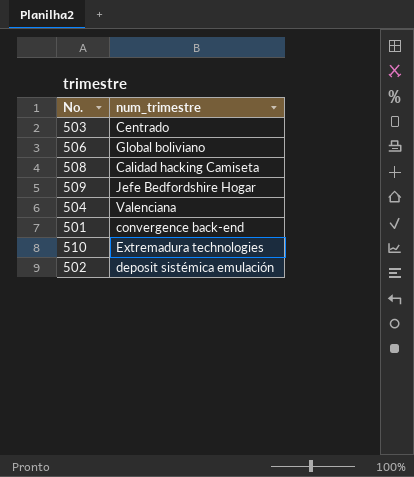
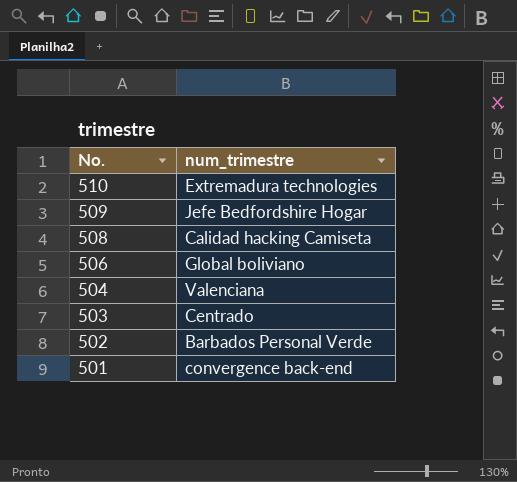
row order: none -> No. descending
502 | num_trimestre: deposit sistémica emulación -> Barbados Personal Verde

